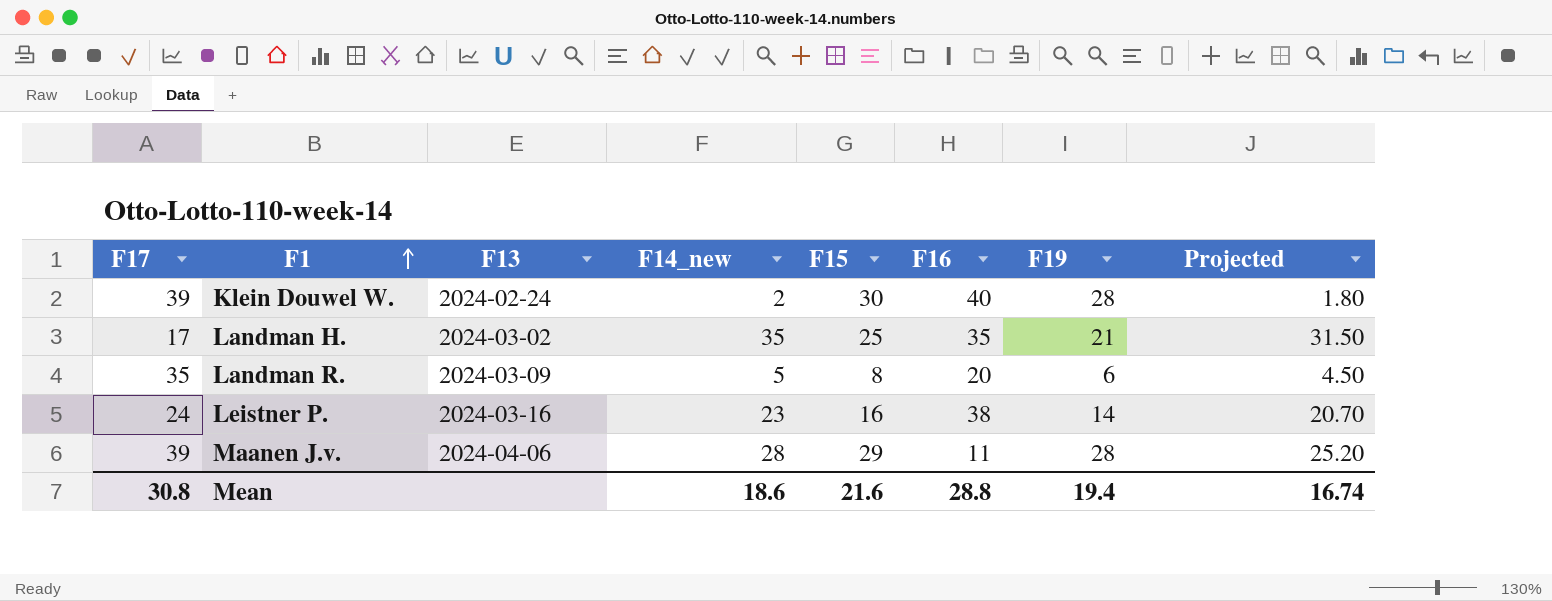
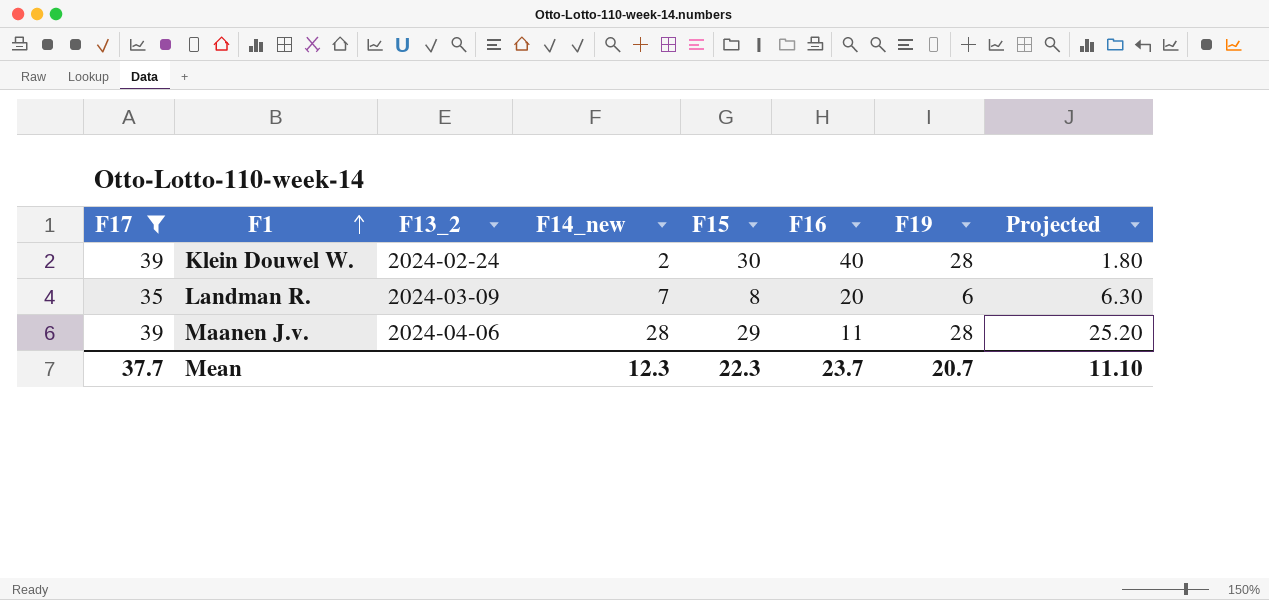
filter: none -> F17 >= 35
column name: F13 -> F13_2
Landman R. | F14_new: 5 -> 7
Landman R. | Projected: 4.50 -> 6.30
Mean | F17: 30.8 -> 37.7
Mean | F14_new: 18.6 -> 12.3
Mean | F15: 21.6 -> 22.3
Mean | F16: 28.8 -> 23.7
Mean | F19: 19.4 -> 20.7
Mean | Projected: 16.74 -> 11.10

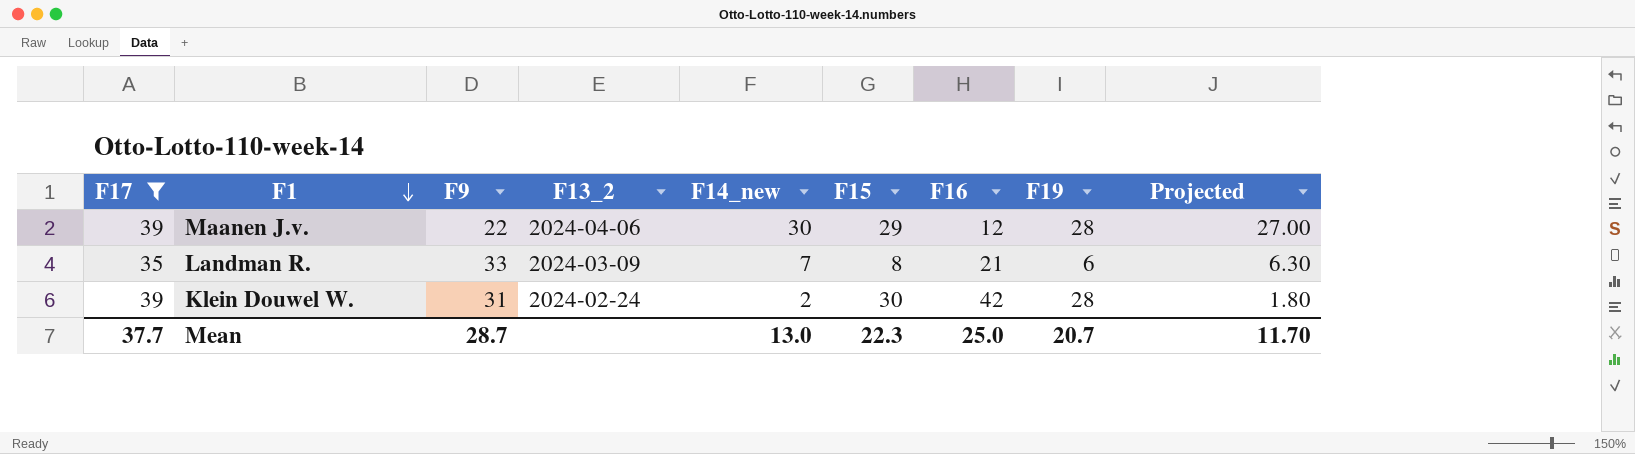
row order: F1 ascending -> F1 descending
column F9 | position: none -> 3
Maanen J.v. | F14_new: 28 -> 30
Maanen J.v. | F16: 11 -> 12
Maanen J.v. | Projected: 25.20 -> 27.00
Landman R. | F16: 20 -> 21
Klein Douwel W. | F16: 40 -> 42
Mean | F14_new: 12.3 -> 13.0
Mean | F16: 23.7 -> 25.0
Mean | Projected: 11.10 -> 11.70

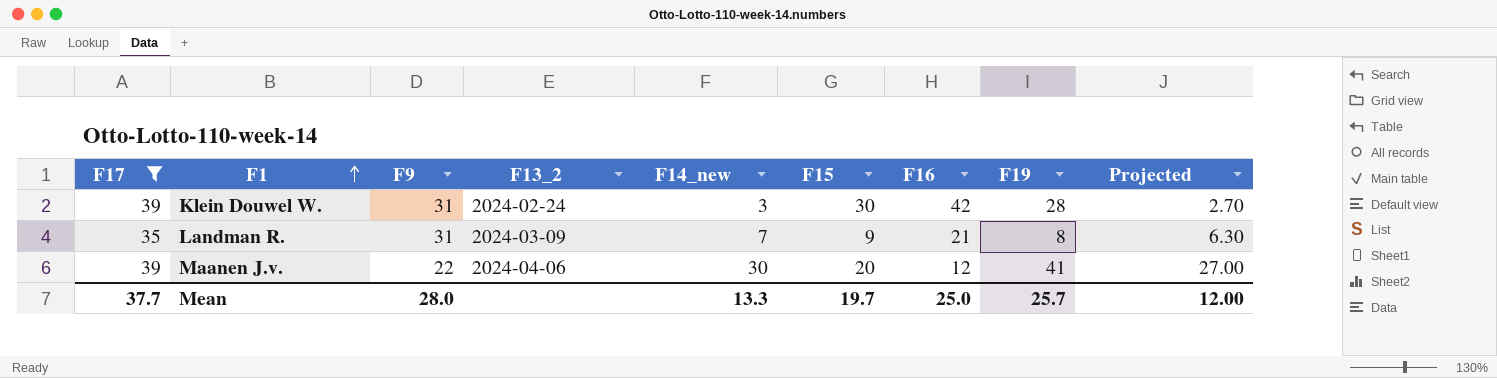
row order: F1 descending -> F1 ascending
Klein Douwel W. | F14_new: 2 -> 3
Klein Douwel W. | Projected: 1.80 -> 2.70
Landman R. | F9: 33 -> 31
Landman R. | F15: 8 -> 9
Landman R. | F19: 6 -> 8
Maanen J.v. | F15: 29 -> 20
Maanen J.v. | F19: 28 -> 41
Mean | F9: 28.7 -> 28.0
Mean | F14_new: 13.0 -> 13.3
Mean | F15: 22.3 -> 19.7
Mean | F19: 20.7 -> 25.7
Mean | Projected: 11.70 -> 12.00

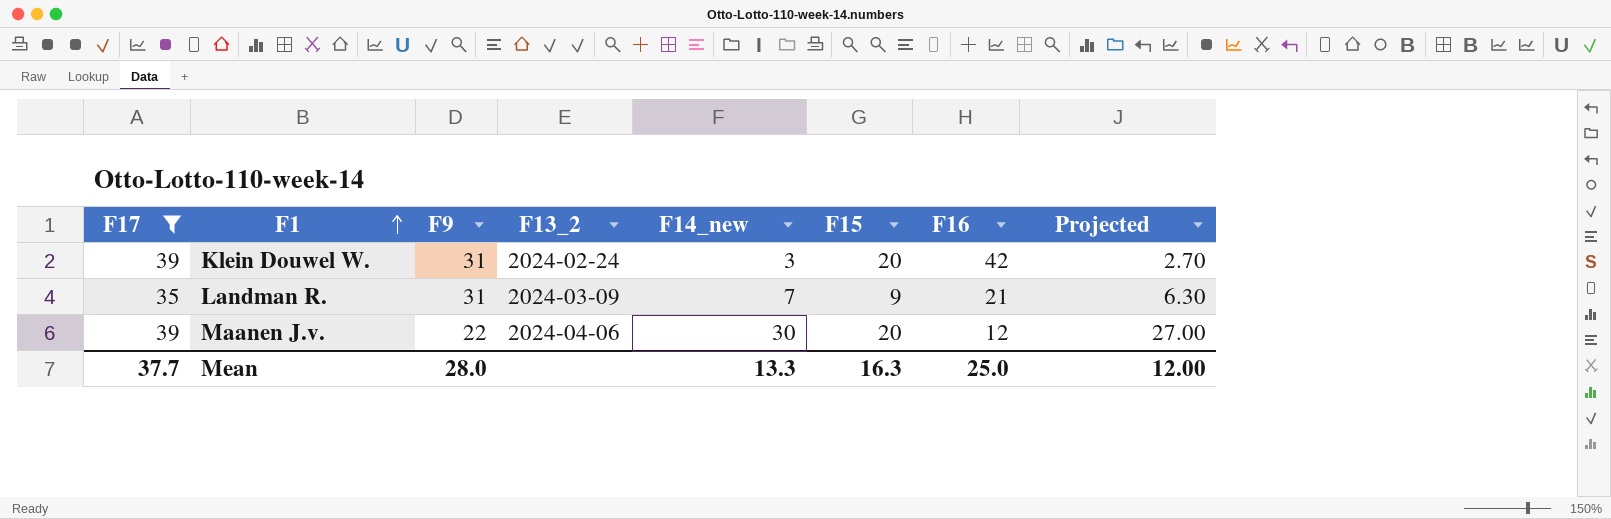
column F19 | position: 8 -> none
Klein Douwel W. | F15: 30 -> 20
Mean | F15: 19.7 -> 16.3

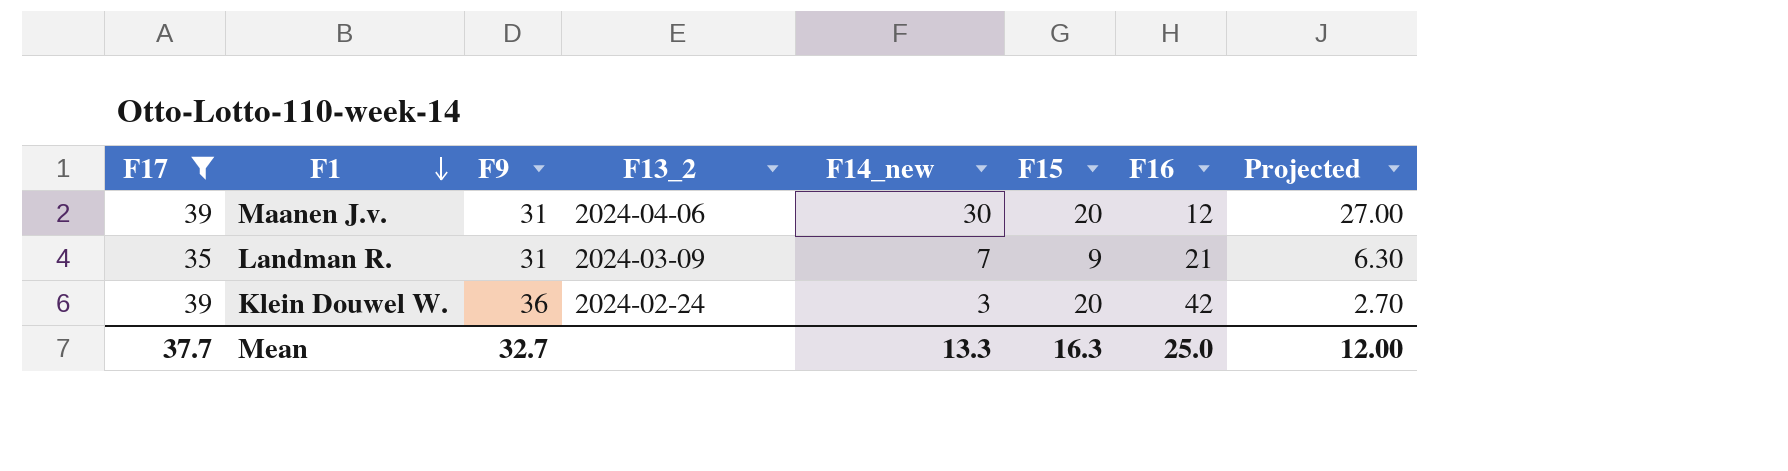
row order: F1 ascending -> F1 descending
Maanen J.v. | F9: 22 -> 31
Klein Douwel W. | F9: 31 -> 36
Mean | F9: 28.0 -> 32.7

